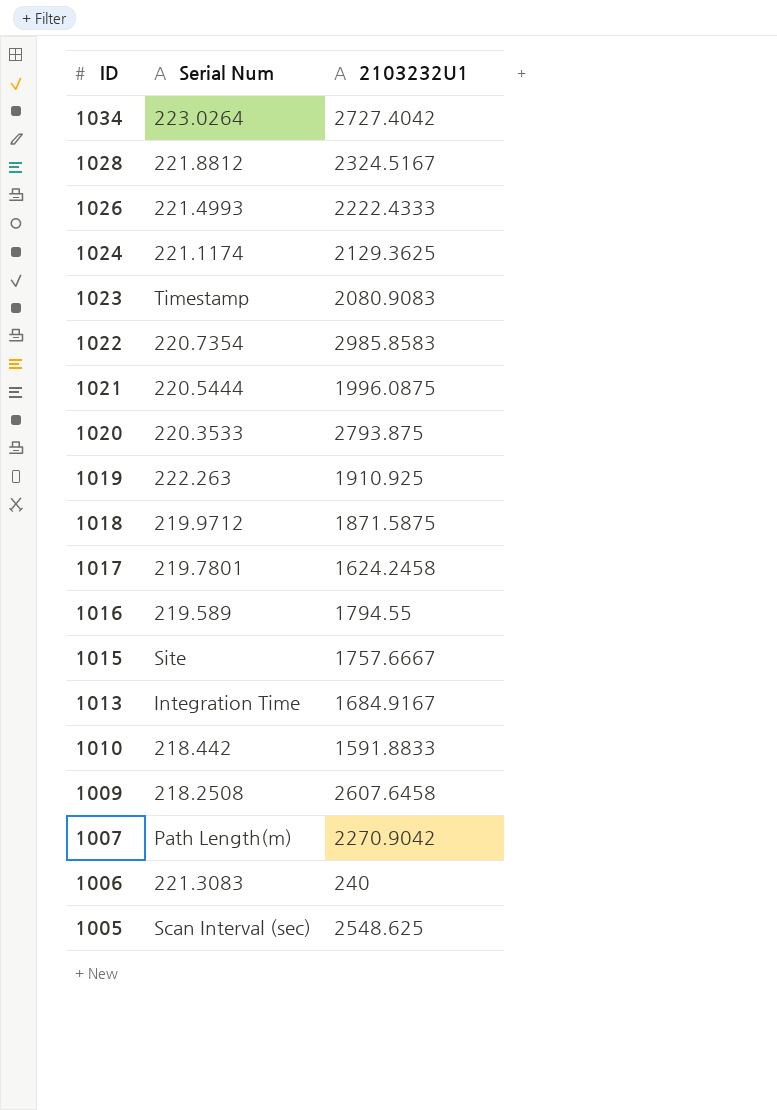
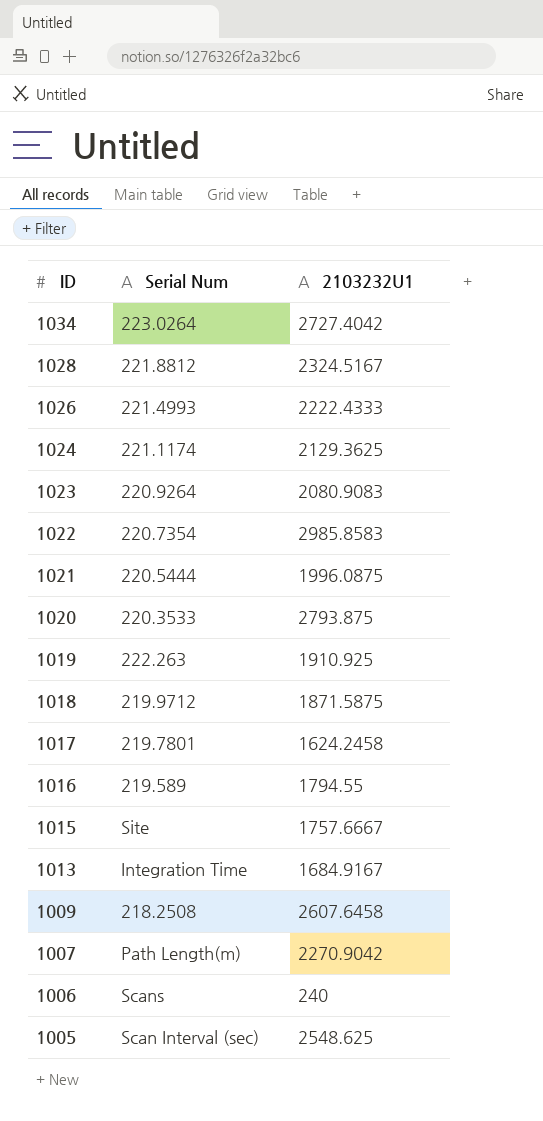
row 1010: 218.442 | 1591.8833 -> none
1023 | Serial Num: Timestamp -> 220.9264
1006 | Serial Num: 221.3083 -> Scans

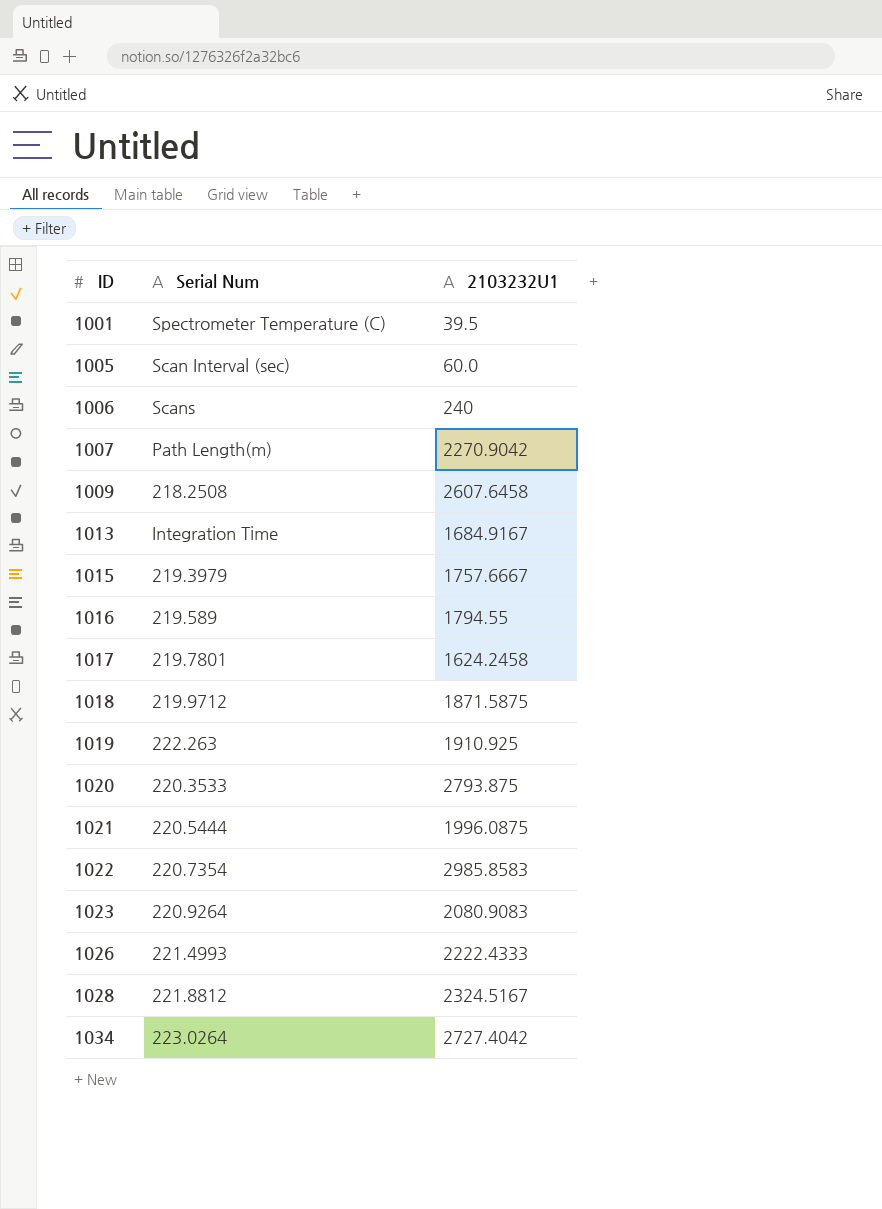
row order: ID descending -> ID ascending
row 1024: 221.1174 | 2129.3625 -> none
row 1001: none -> Spectrometer Temperature (C) | 39.5
1005 | 2103232U1: 2548.625 -> 60.0
1015 | Serial Num: Site -> 219.3979

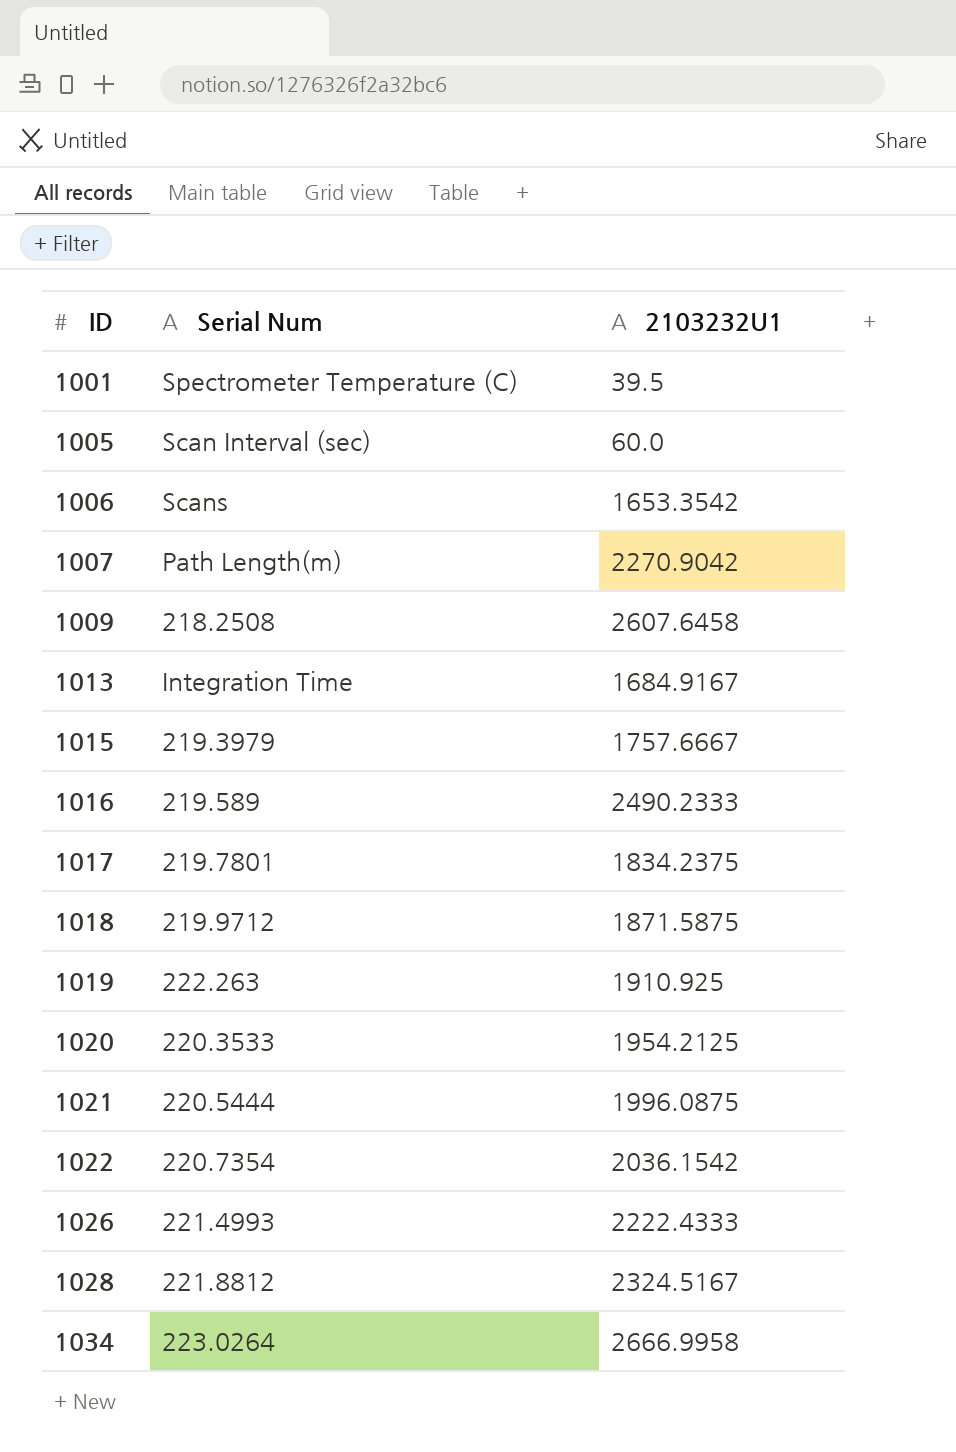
row 1023: 220.9264 | 2080.9083 -> none
1006 | 2103232U1: 240 -> 1653.3542
1016 | 2103232U1: 1794.55 -> 2490.2333
1017 | 2103232U1: 1624.2458 -> 1834.2375
1020 | 2103232U1: 2793.875 -> 1954.2125
1022 | 2103232U1: 2985.8583 -> 2036.1542
1034 | 2103232U1: 2727.4042 -> 2666.9958

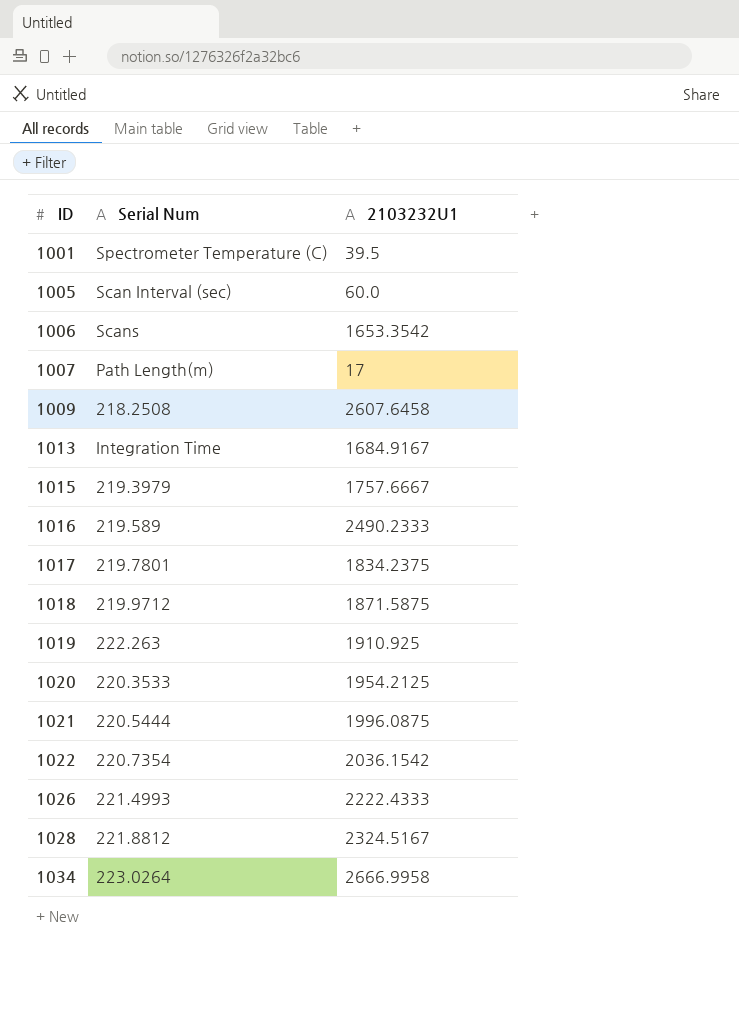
1007 | 2103232U1: 2270.9042 -> 17

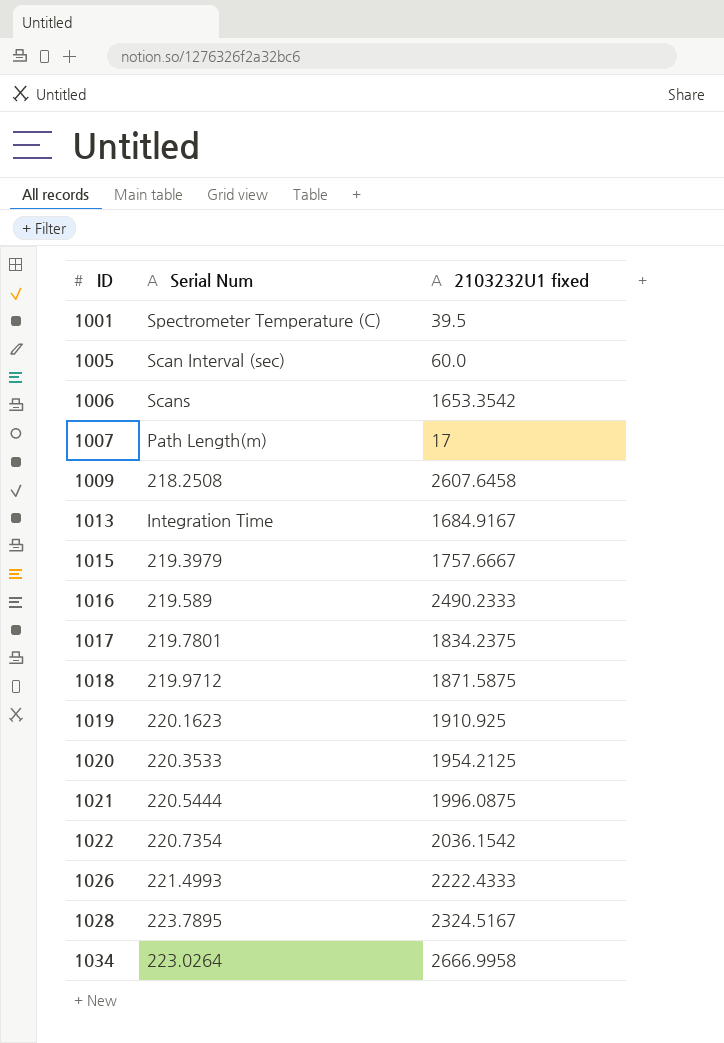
column name: 2103232U1 -> 2103232U1 fixed
1019 | Serial Num: 222.263 -> 220.1623
1028 | Serial Num: 221.8812 -> 223.7895

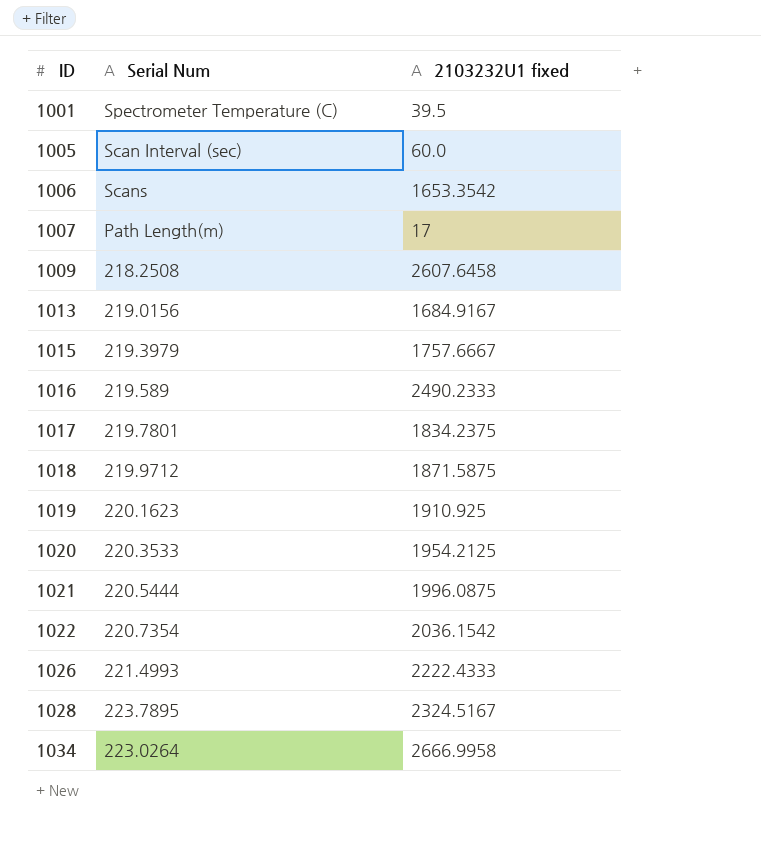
1013 | Serial Num: Integration Time -> 219.0156

